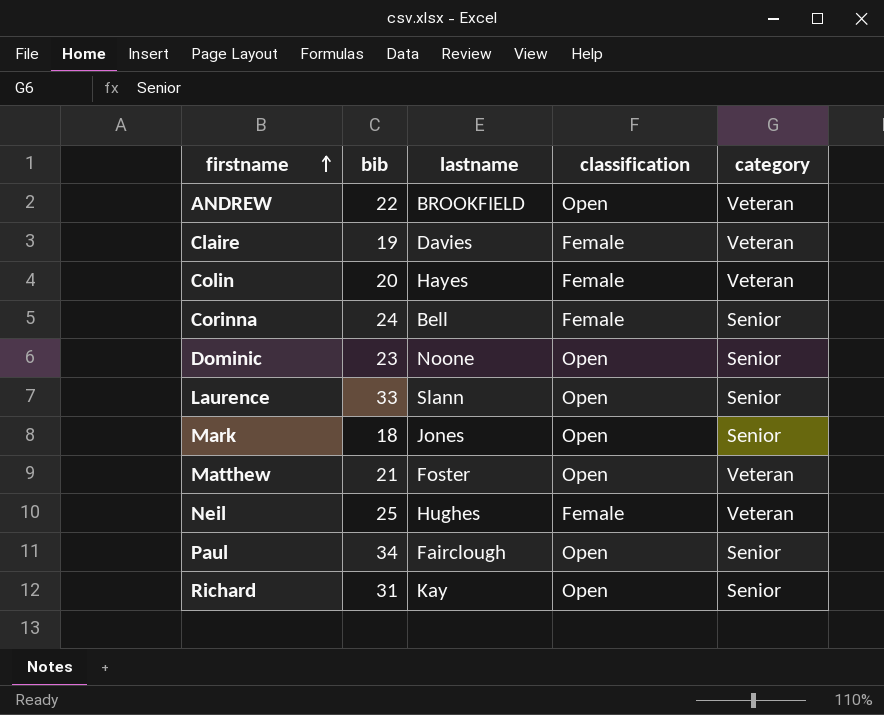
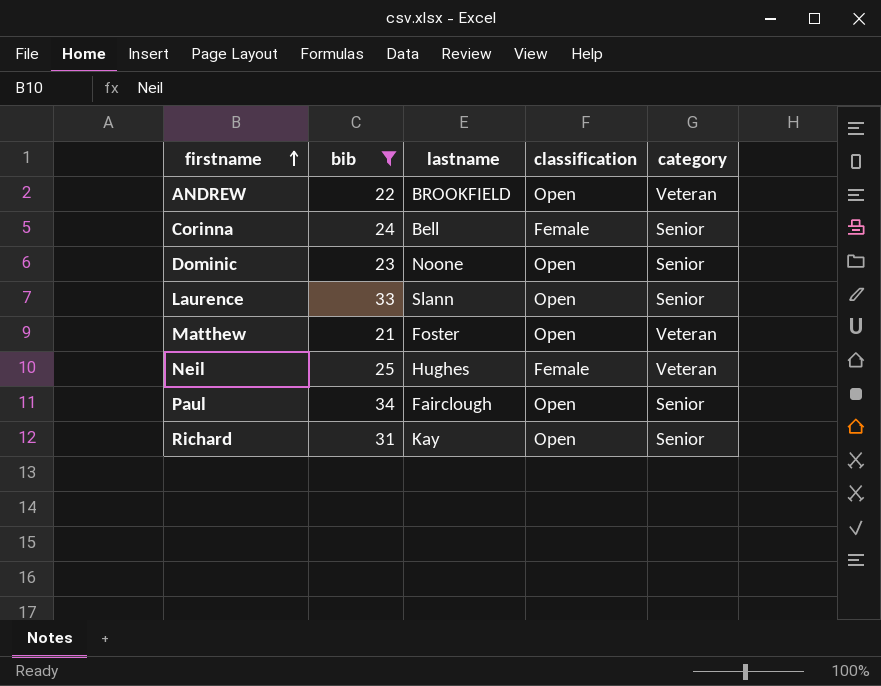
filter: none -> bib >= 21

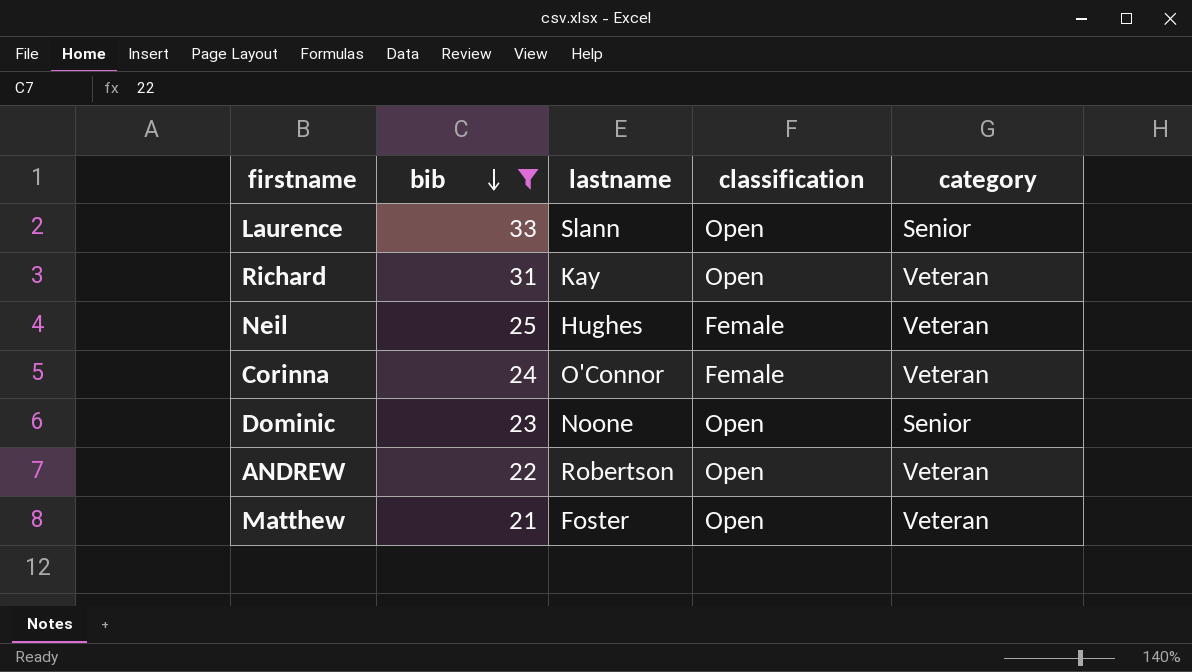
row order: firstname ascending -> bib descending
row Paul: 34 | Fairclough | Open | Senior -> none
Richard | category: Senior -> Veteran
Corinna | lastname: Bell -> O'Connor
Corinna | category: Senior -> Veteran
ANDREW | lastname: BROOKFIELD -> Robertson

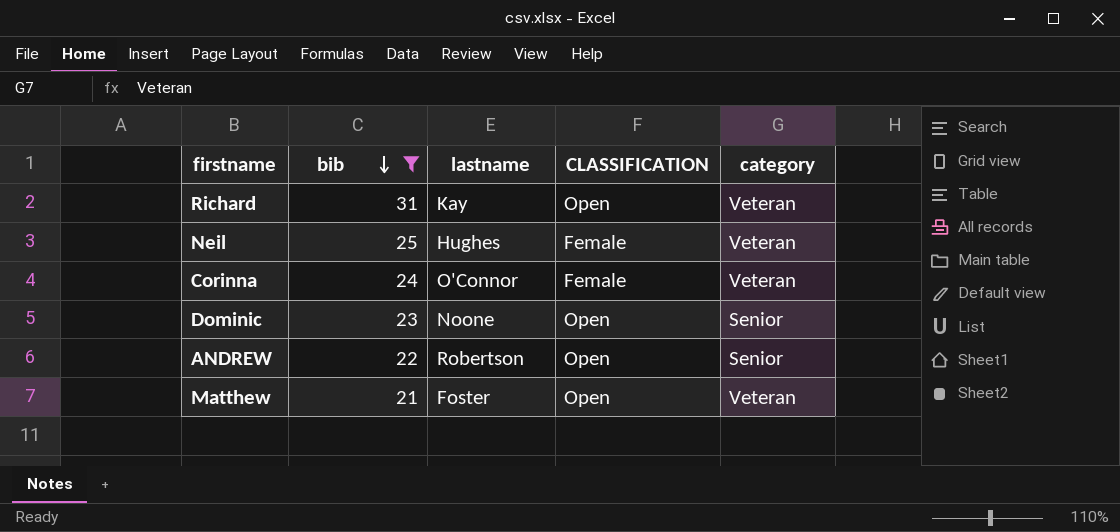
column name: classification -> CLASSIFICATION
row Laurence: 33 | Slann | Open | Senior -> none
ANDREW | category: Veteran -> Senior

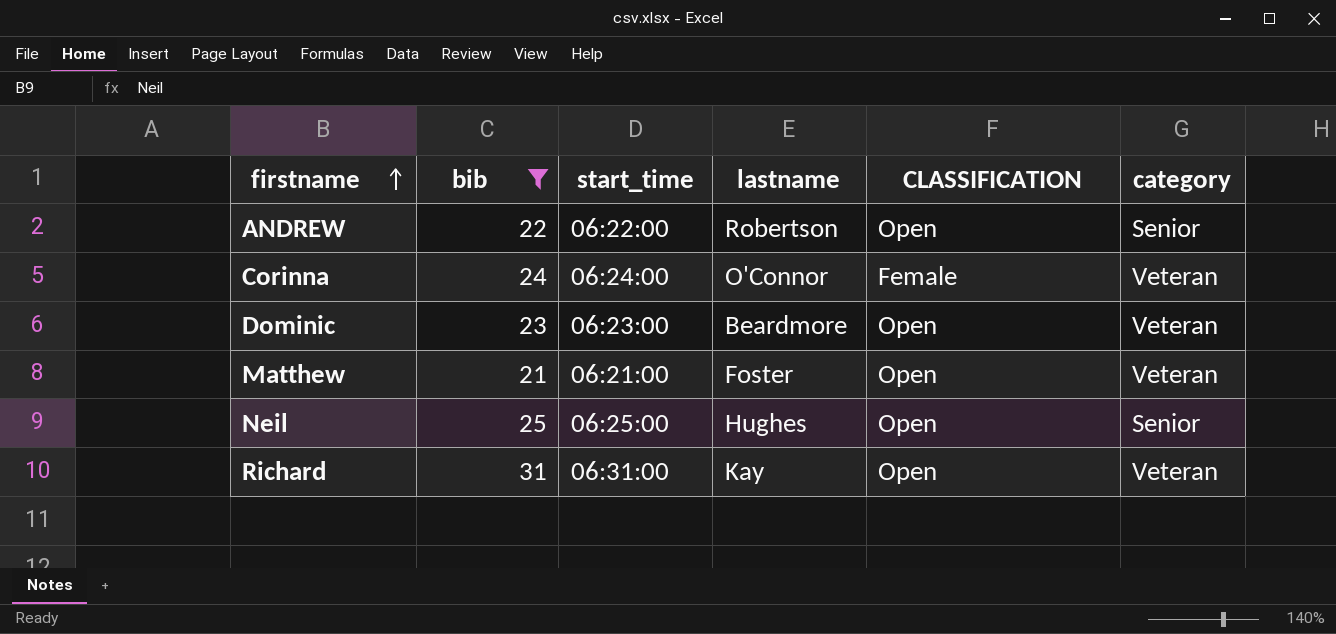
row order: bib descending -> firstname ascending
column start_time | position: none -> 3
Dominic | lastname: Noone -> Beardmore
Dominic | category: Senior -> Veteran
Neil | CLASSIFICATION: Female -> Open
Neil | category: Veteran -> Senior

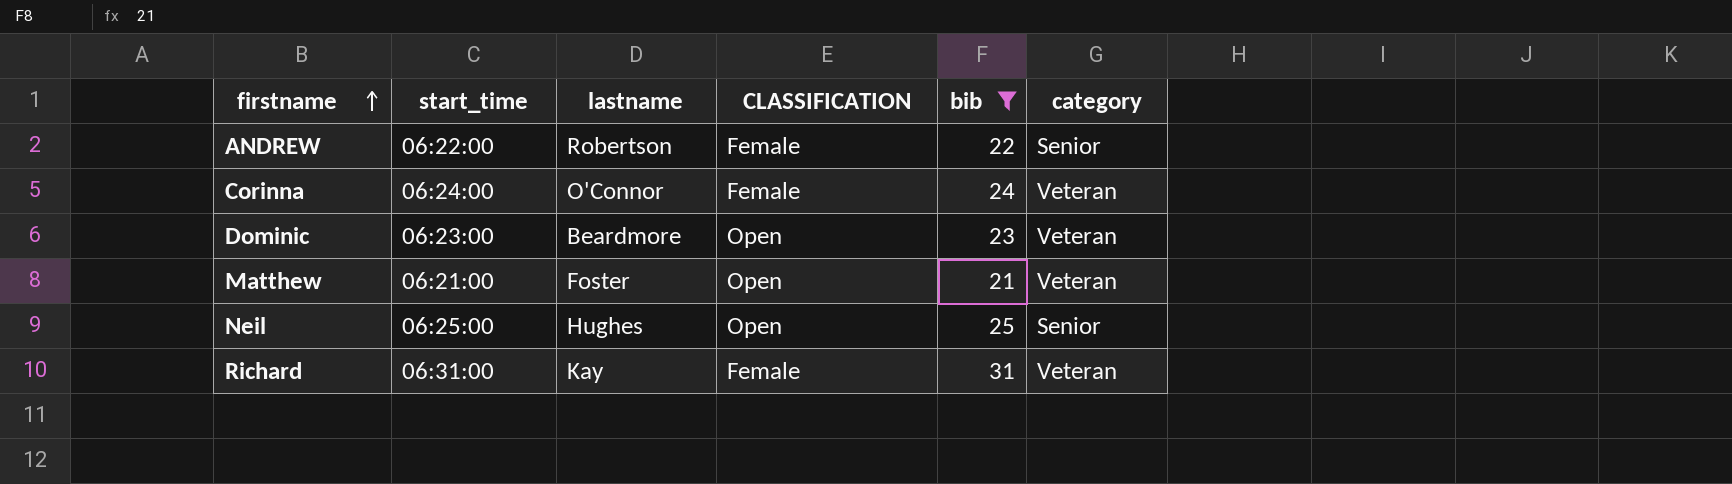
column bib | position: 2 -> 5
ANDREW | CLASSIFICATION: Open -> Female
Richard | CLASSIFICATION: Open -> Female

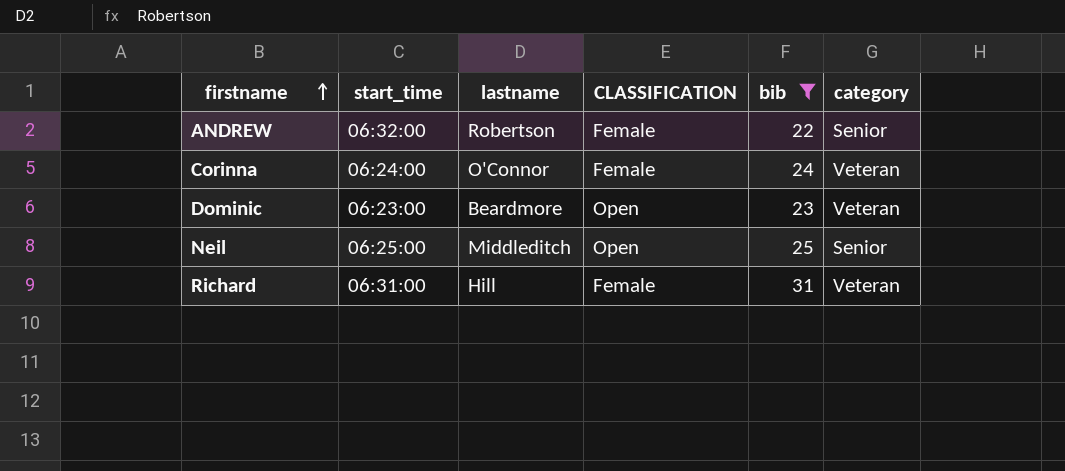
row Matthew: 06:21:00 | Foster | Open | 21 | Veteran -> none
ANDREW | start_time: 06:22:00 -> 06:32:00
Neil | lastname: Hughes -> Middleditch
Richard | lastname: Kay -> Hill

